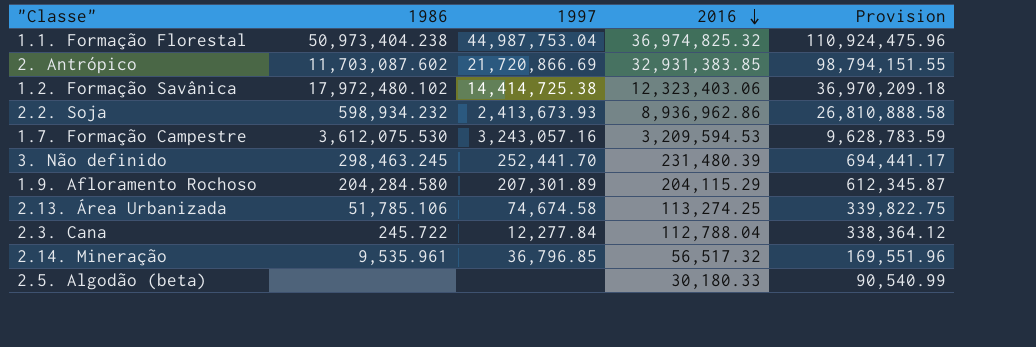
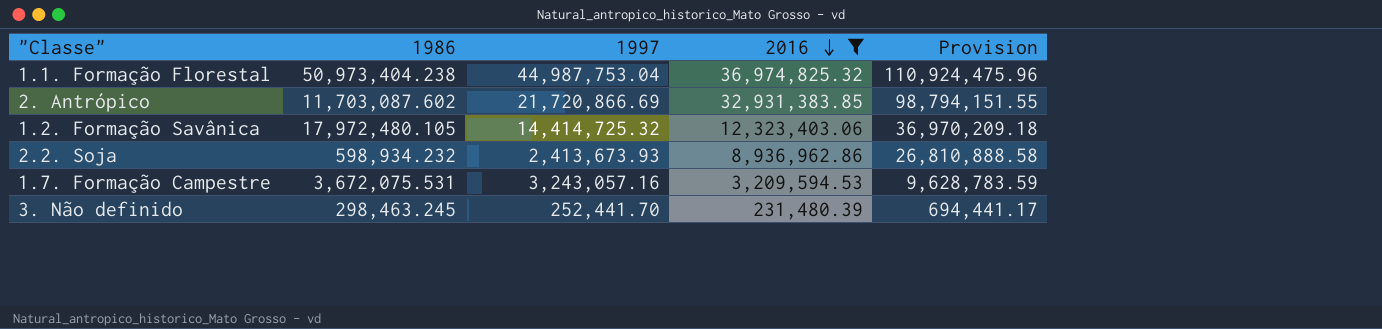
filter: none -> 2016 >= 231,480.39
1.2. Formação Savânica | 1986: 17,972,480.102 -> 17,972,480.105
1.2. Formação Savânica | 1997: 14,414,725.38 -> 14,414,725.32
1.7. Formação Campestre | 1986: 3,612,075.530 -> 3,672,075.531

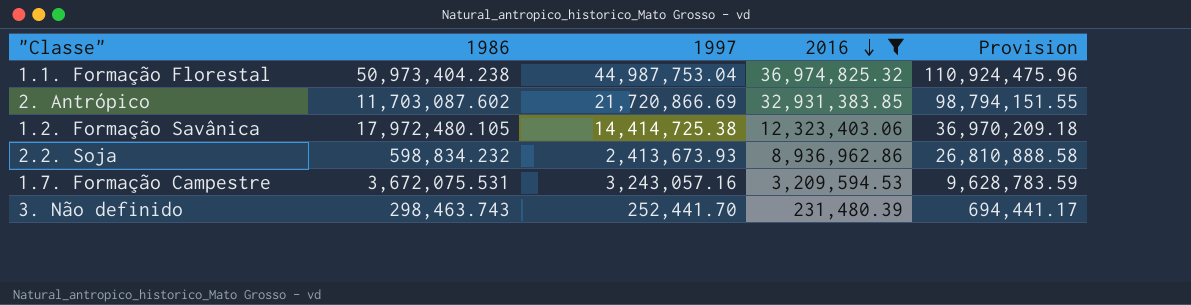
1.2. Formação Savânica | 1997: 14,414,725.32 -> 14,414,725.38
2.2. Soja | 1986: 598,934.232 -> 598,834.232
3. Não definido | 1986: 298,463.245 -> 298,463.743

